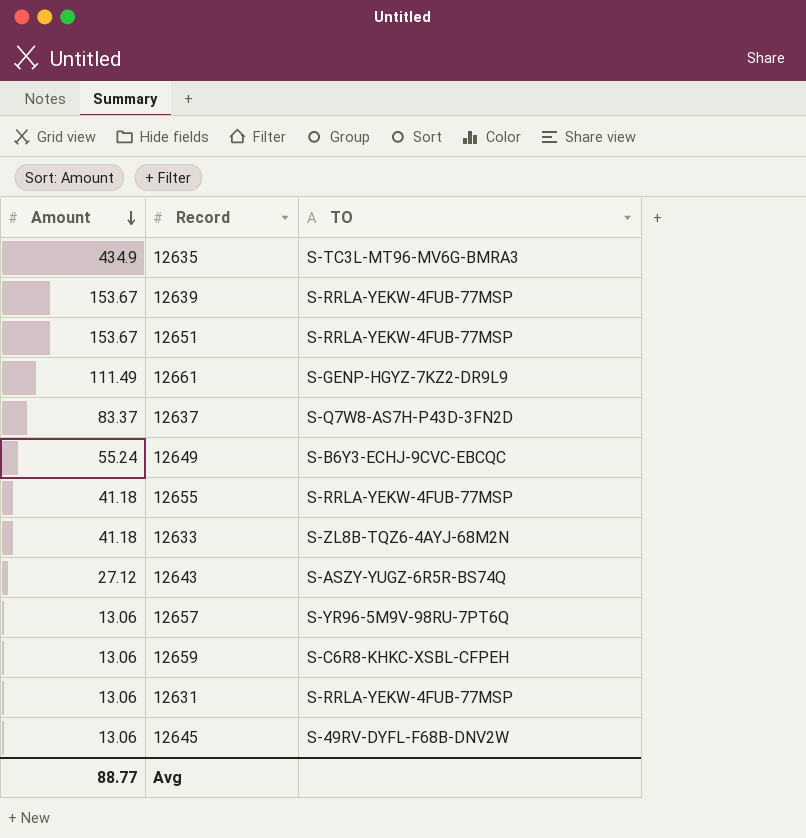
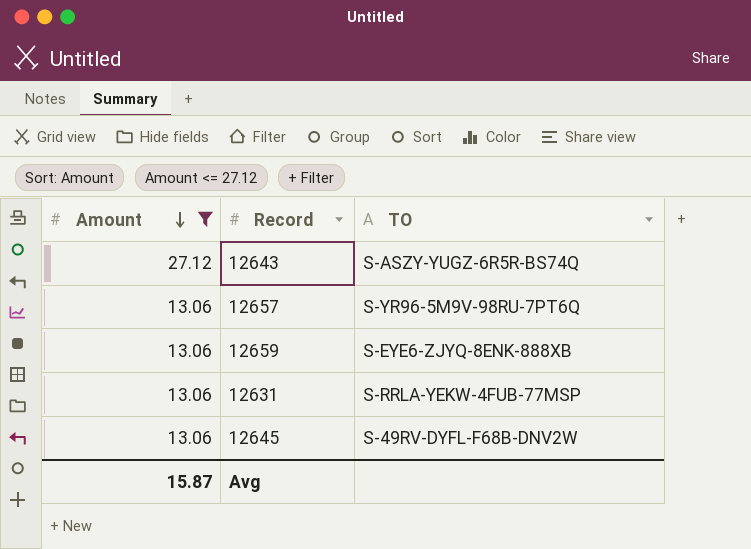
filter: none -> Amount <= 27.12
12659 | TO: S-C6R8-KHKC-XSBL-CFPEH -> S-EYE6-ZJYQ-8ENK-888XB
Avg | Amount: 88.77 -> 15.87

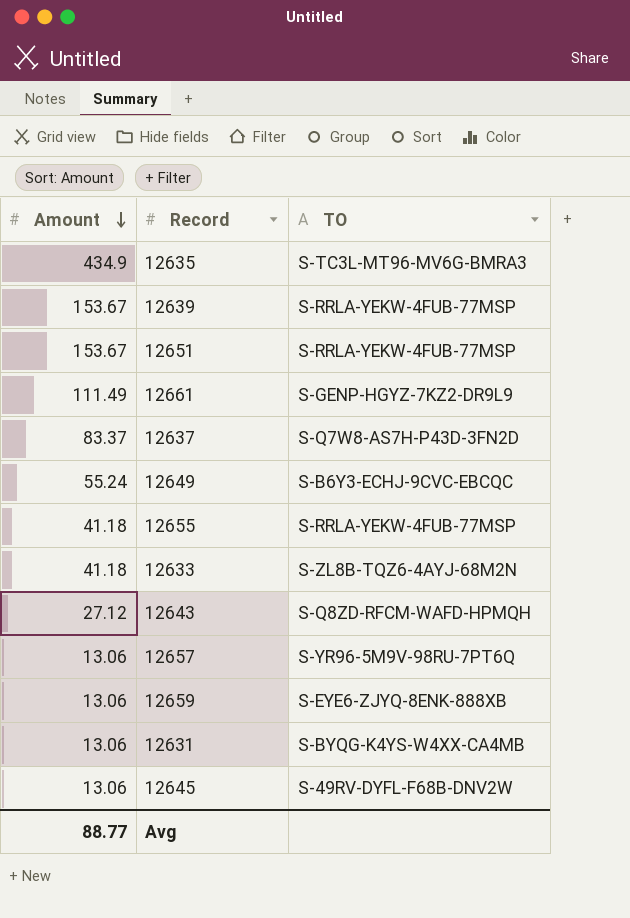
filter: Amount <= 27.12 -> none
12643 | TO: S-ASZY-YUGZ-6R5R-BS74Q -> S-Q8ZD-RFCM-WAFD-HPMQH
12631 | TO: S-RRLA-YEKW-4FUB-77MSP -> S-BYQG-K4YS-W4XX-CA4MB
Avg | Amount: 15.87 -> 88.77

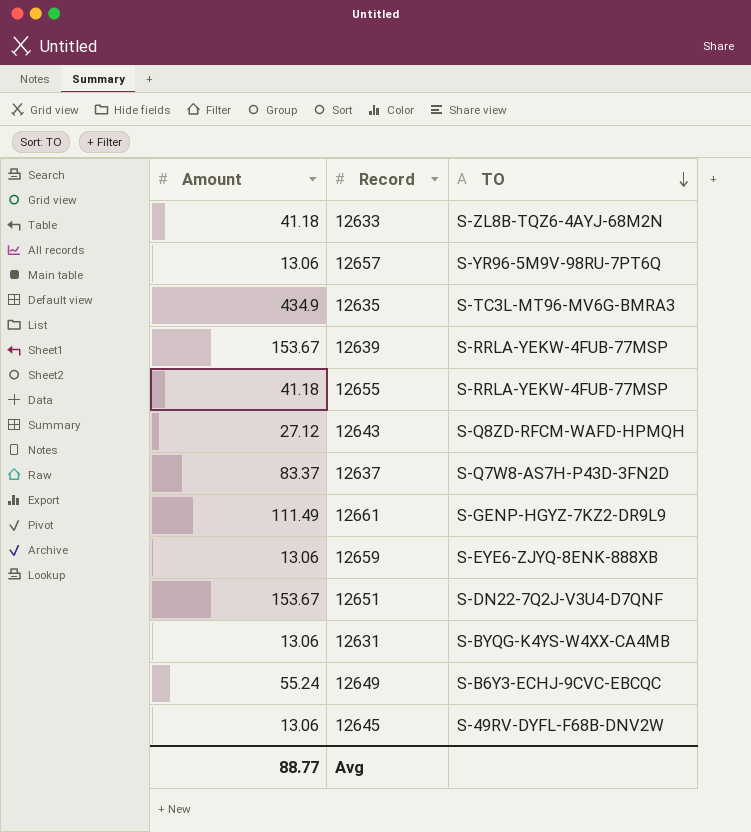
row order: Amount descending -> TO descending
12651 | TO: S-RRLA-YEKW-4FUB-77MSP -> S-DN22-7Q2J-V3U4-D7QNF

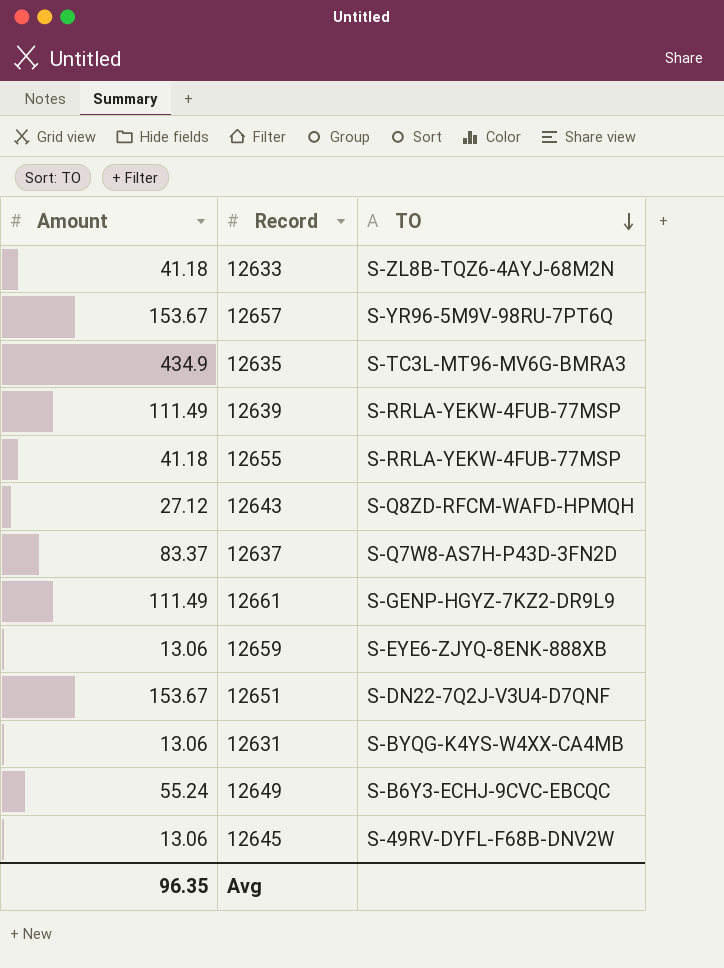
12657 | Amount: 13.06 -> 153.67
12639 | Amount: 153.67 -> 111.49
Avg | Amount: 88.77 -> 96.35

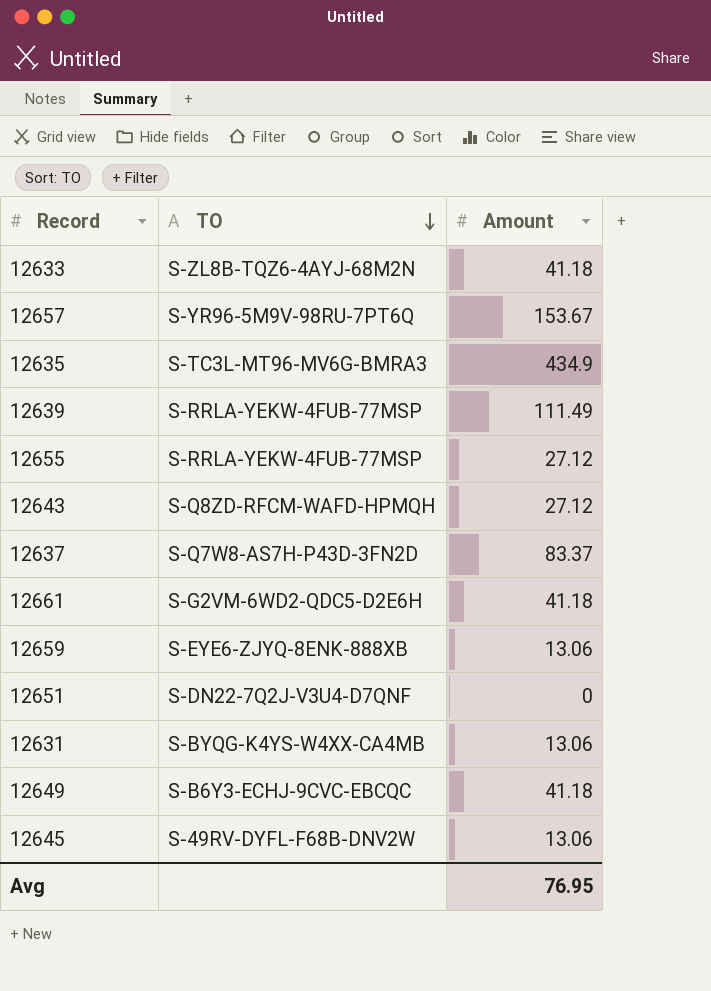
column Amount | position: 1 -> 3
12655 | Amount: 41.18 -> 27.12
12661 | TO: S-GENP-HGYZ-7KZ2-DR9L9 -> S-G2VM-6WD2-QDC5-D2E6H
12661 | Amount: 111.49 -> 41.18
12651 | Amount: 153.67 -> 0
12649 | Amount: 55.24 -> 41.18
Avg | Amount: 96.35 -> 76.95

